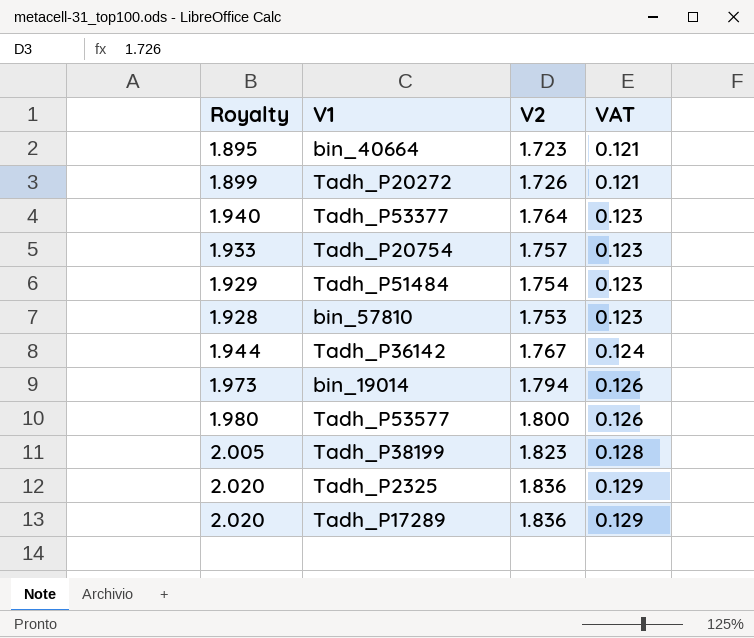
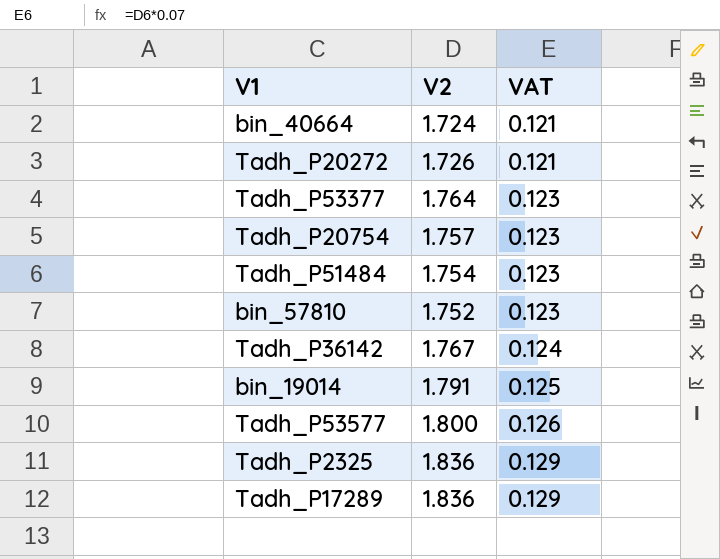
column Royalty | formula: [V2] * 1.1 -> none
row Tadh_P38199: 2.005 | 1.823 | 0.128 -> none
bin_40664 | V2: 1.723 -> 1.724
bin_57810 | V2: 1.753 -> 1.752
bin_19014 | V2: 1.794 -> 1.791
bin_19014 | VAT: 0.126 -> 0.125

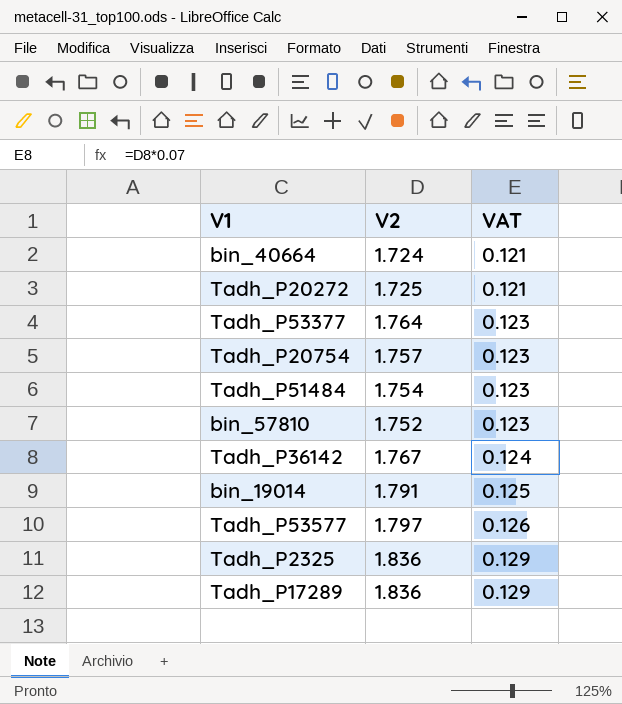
Tadh_P20272 | V2: 1.726 -> 1.725
Tadh_P53577 | V2: 1.800 -> 1.797

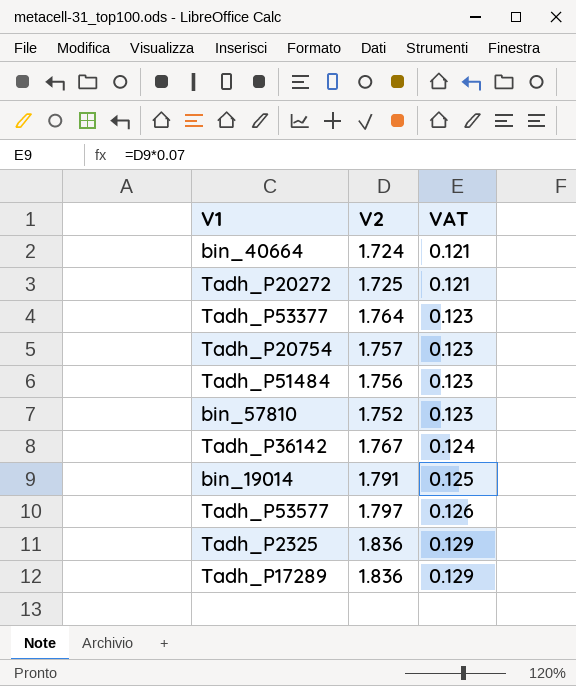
Tadh_P51484 | V2: 1.754 -> 1.756

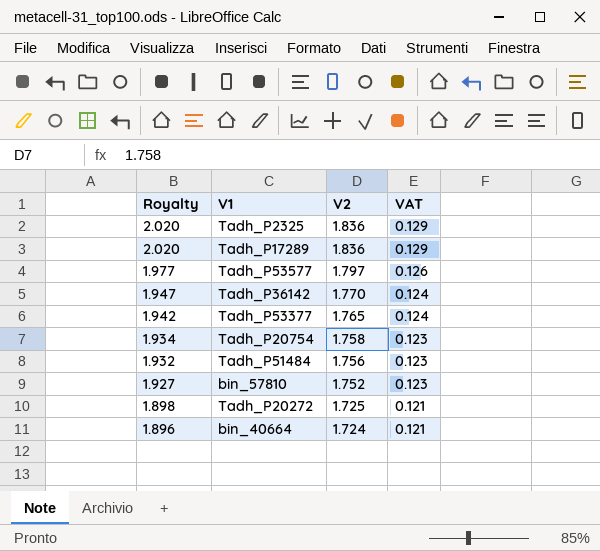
row order: VAT ascending -> Royalty descending
column Royalty | formula: none -> [V2] * 1.1
row bin_19014: 1.791 | 0.125 -> none
Tadh_P36142 | V2: 1.767 -> 1.770
Tadh_P53377 | V2: 1.764 -> 1.765
Tadh_P53377 | VAT: 0.123 -> 0.124
Tadh_P20754 | V2: 1.757 -> 1.758

